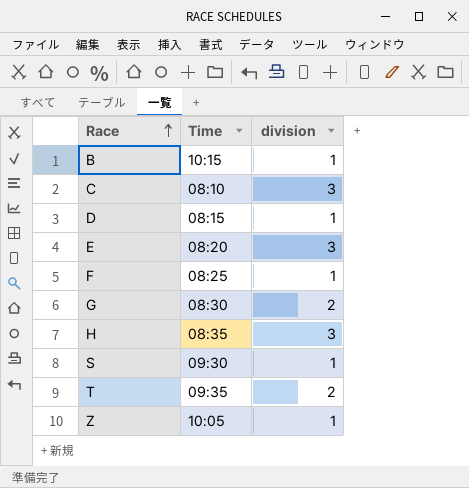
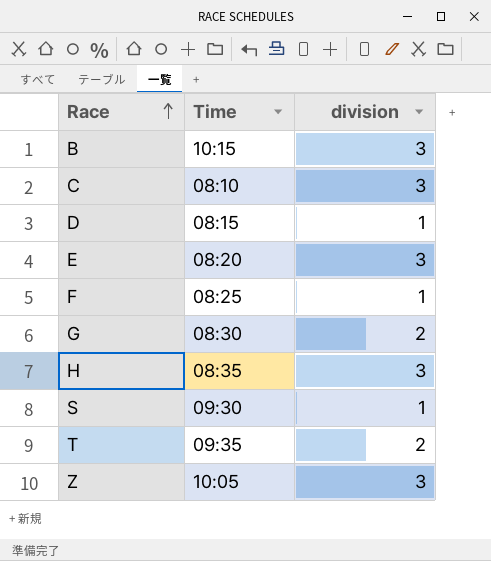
B | division: 1 -> 3
Z | division: 1 -> 3

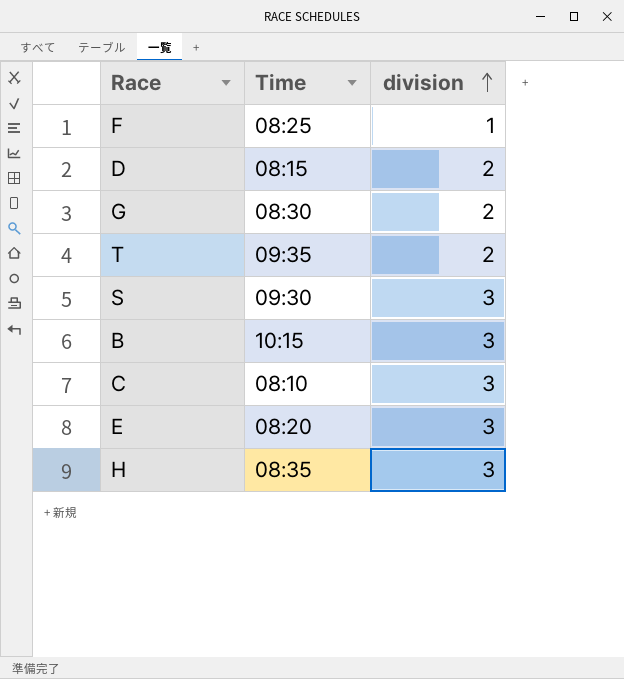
row order: Race ascending -> division ascending
row Z: 10:05 | 3 -> none
D | division: 1 -> 2
S | division: 1 -> 3

